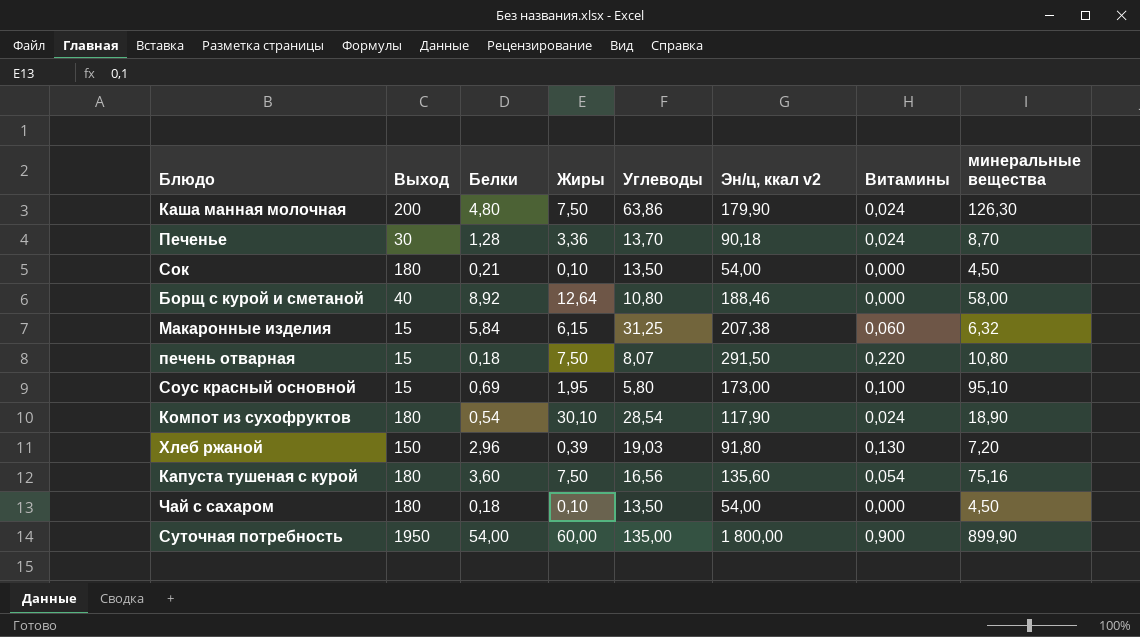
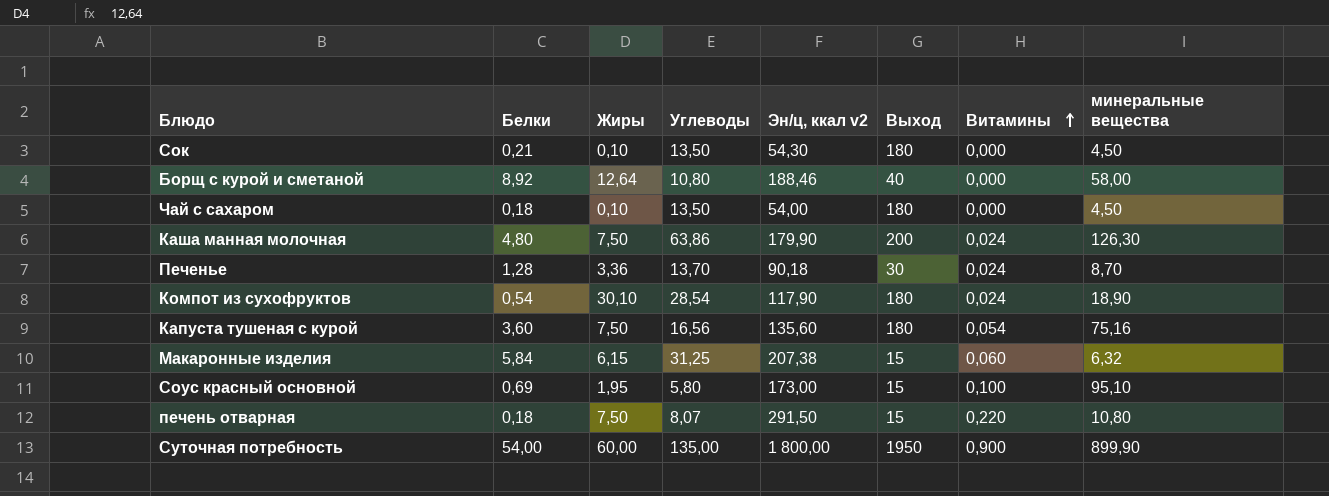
row order: none -> Витамины ascending
column Выход | position: 2 -> 6
row Хлеб ржаной: 150 | 2,96 | 0,39 | 19,03 | 91,80 | 0,130 | 7,20 -> none
Сок | Эн/ц, ккал v2: 54,00 -> 54,30

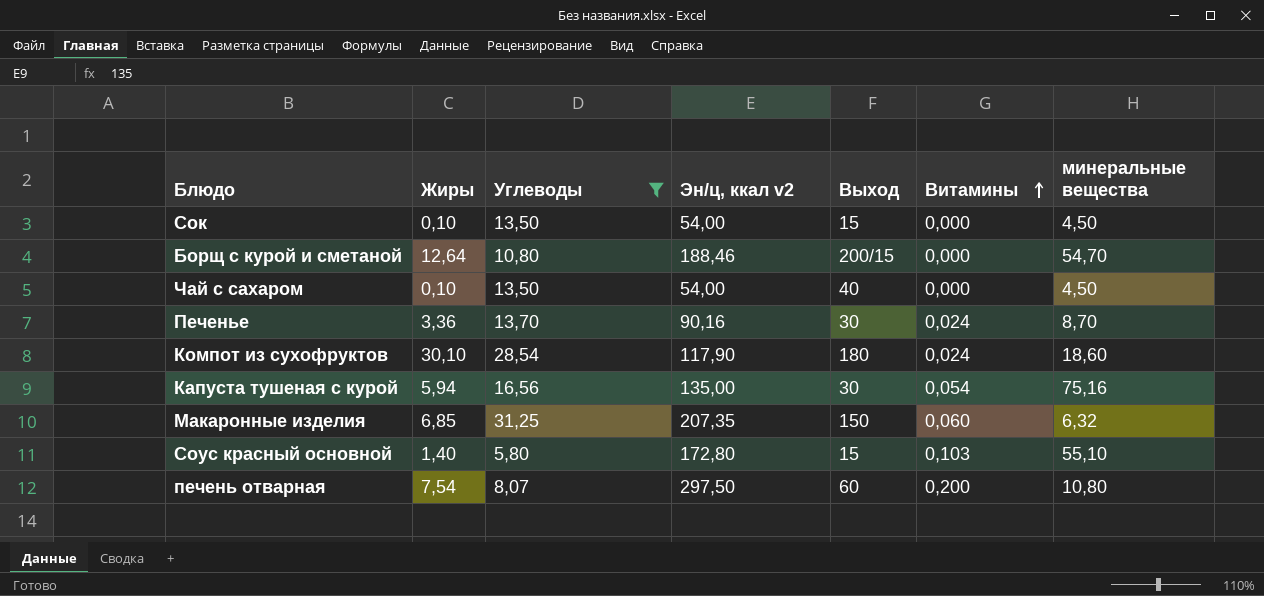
filter: none -> Углеводы <= 31,25
column Белки | position: 2 -> none
Сок | Эн/ц, ккал v2: 54,30 -> 54,00
Сок | Выход: 180 -> 15
Борщ с курой и сметаной | Выход: 40 -> 200/15
Борщ с курой и сметаной | минеральные вещества: 58,00 -> 54,70
Чай с сахаром | Выход: 180 -> 40
Печенье | Эн/ц, ккал v2: 90,18 -> 90,16
Компот из сухофруктов | минеральные вещества: 18,90 -> 18,60
Капуста тушеная с курой | Жиры: 7,50 -> 5,94
Капуста тушеная с курой | Эн/ц, ккал v2: 135,60 -> 135,00
Капуста тушеная с курой | Выход: 180 -> 30
Макаронные изделия | Жиры: 6,15 -> 6,85
Макаронные изделия | Эн/ц, ккал v2: 207,38 -> 207,35
Макаронные изделия | Выход: 15 -> 150
Соус красный основной | Жиры: 1,95 -> 1,40
Соус красный основной | Эн/ц, ккал v2: 173,00 -> 172,80
Соус красный основной | Витамины: 0,100 -> 0,103
Соус красный основной | минеральные вещества: 95,10 -> 55,10
печень отварная | Жиры: 7,50 -> 7,54
печень отварная | Эн/ц, ккал v2: 291,50 -> 297,50
печень отварная | Выход: 15 -> 60
печень отварная | Витамины: 0,220 -> 0,200

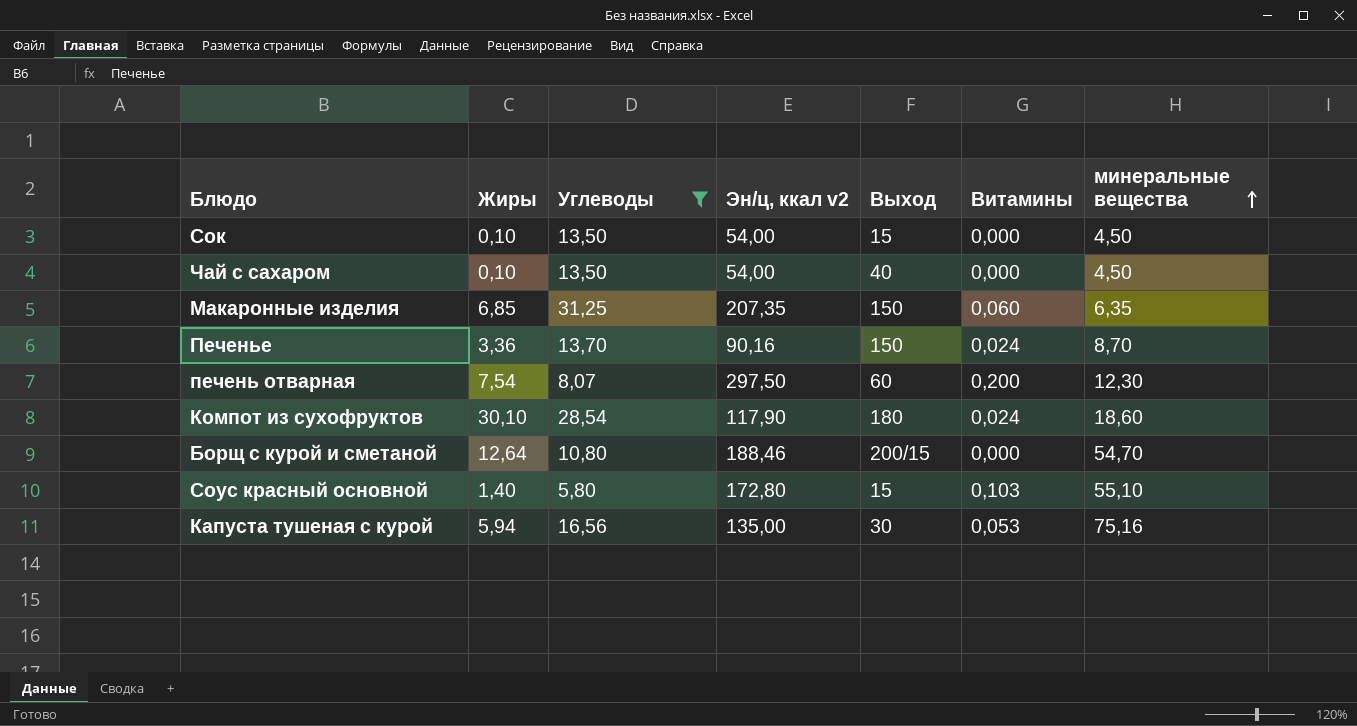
row order: Витамины ascending -> минеральные вещества ascending
Макаронные изделия | минеральные вещества: 6,32 -> 6,35
Печенье | Выход: 30 -> 150
печень отварная | минеральные вещества: 10,80 -> 12,30
Капуста тушеная с курой | Витамины: 0,054 -> 0,053

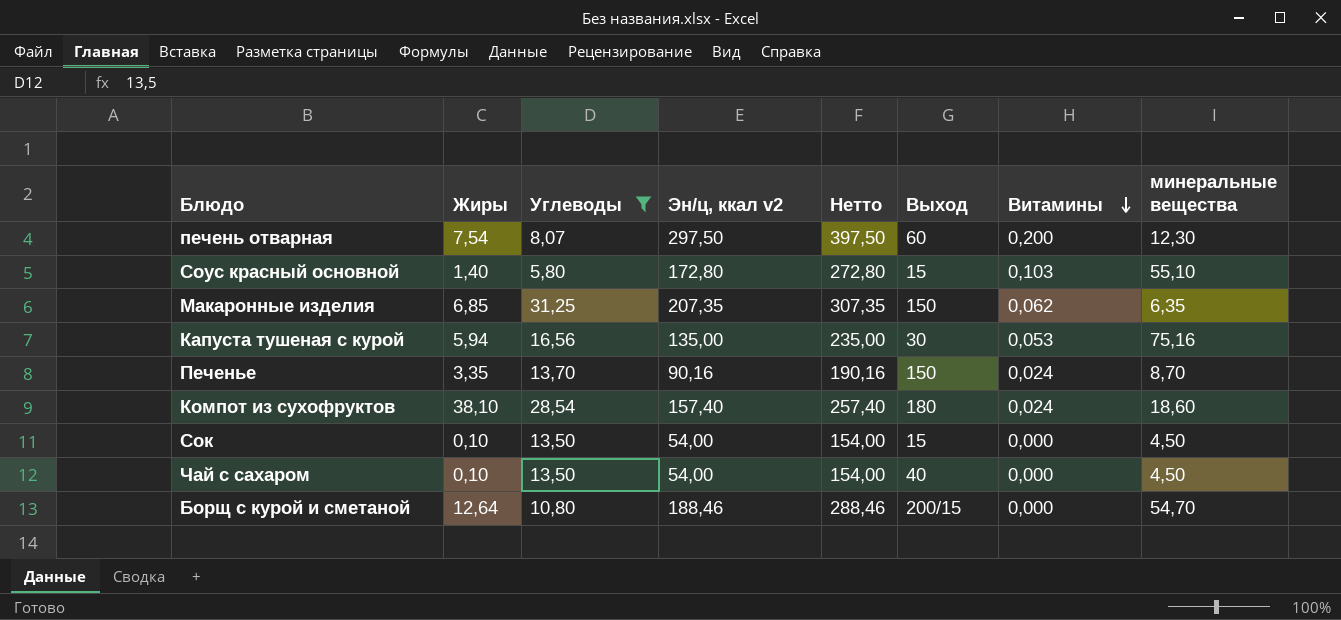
row order: минеральные вещества ascending -> Витамины descending
column Нетто | formula: none -> [Эн/ц, ккал v2] + 100
Макаронные изделия | Витамины: 0,060 -> 0,062
Печенье | Жиры: 3,36 -> 3,35
Компот из сухофруктов | Жиры: 30,10 -> 38,10
Компот из сухофруктов | Эн/ц, ккал v2: 117,90 -> 157,40

